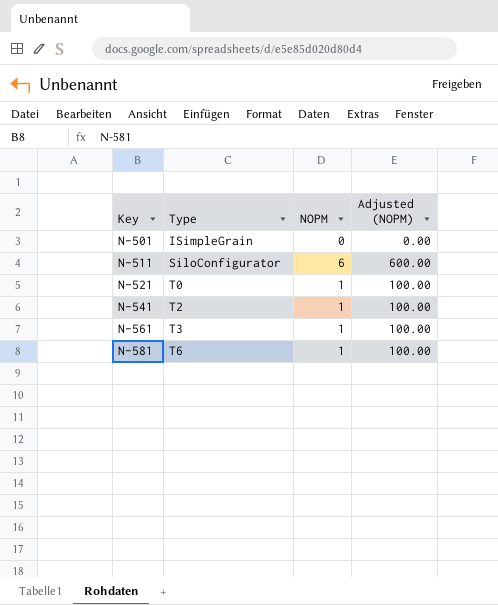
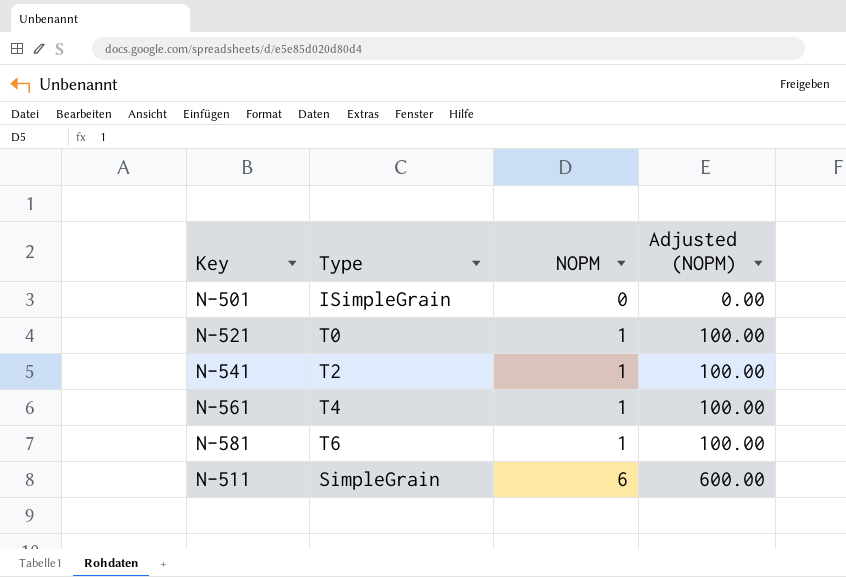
row order: Key ascending -> NOPM ascending
N-561 | Type: T3 -> T4
N-511 | Type: SiloConfigurator -> SimpleGrain

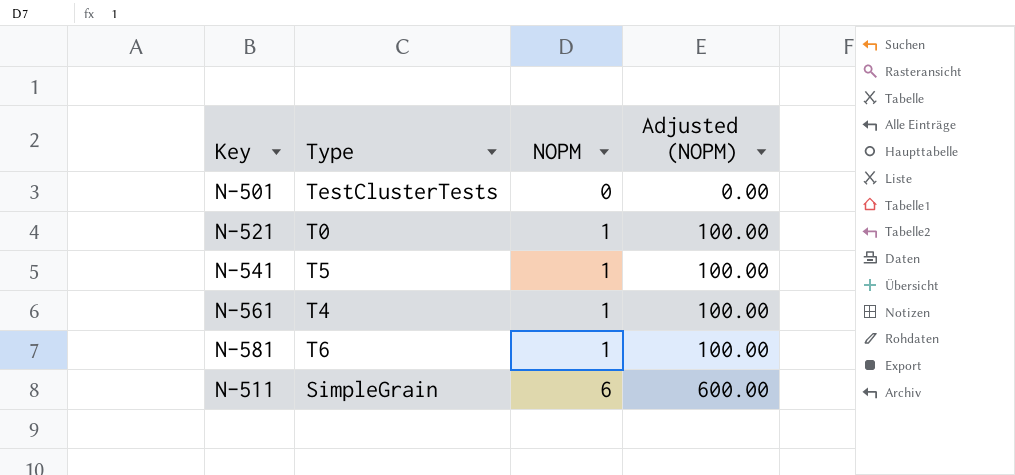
N-501 | Type: ISimpleGrain -> TestClusterTests
N-541 | Type: T2 -> T5

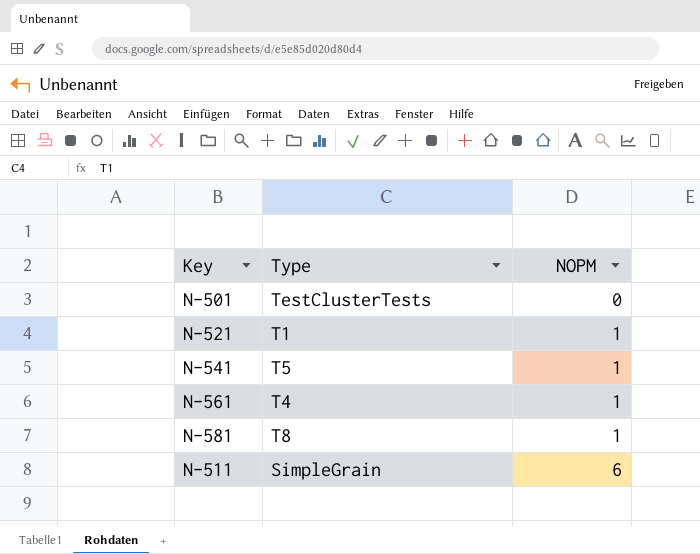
column Adjusted (NOPM) | formula: [NOPM] * 100 -> none
N-521 | Type: T0 -> T1
N-581 | Type: T6 -> T8

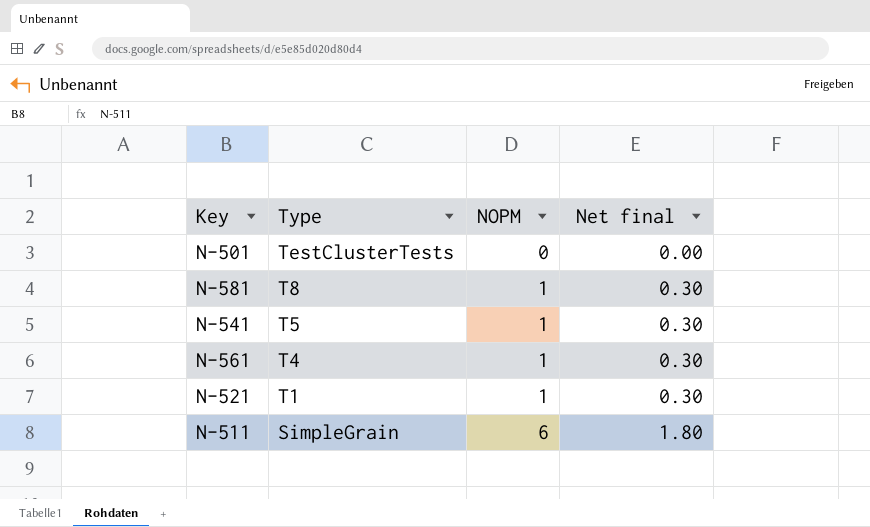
row order: NOPM ascending -> Type descending
column Net final | formula: none -> [NOPM] * 0.3

